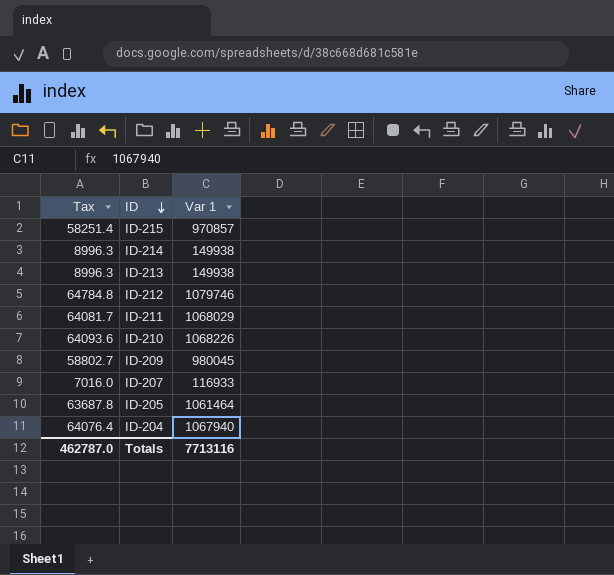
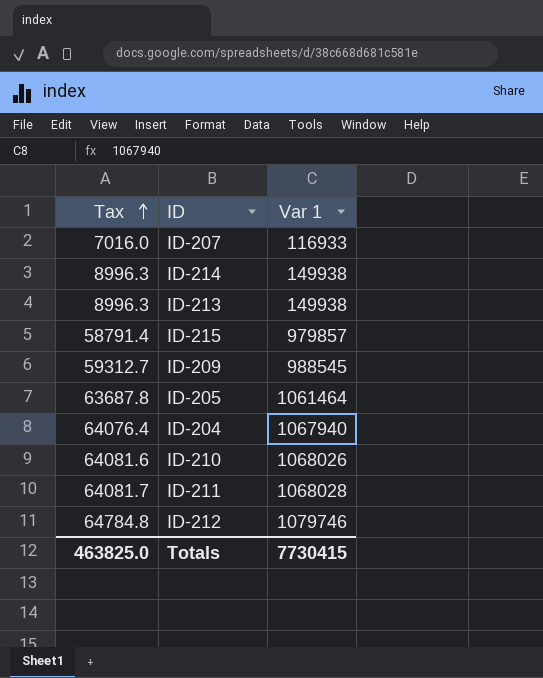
row order: ID descending -> Tax ascending
ID-215 | Tax: 58251.4 -> 58791.4
ID-215 | Var 1: 970857 -> 979857
ID-209 | Tax: 58802.7 -> 59312.7
ID-209 | Var 1: 980045 -> 988545
ID-210 | Tax: 64093.6 -> 64081.6
ID-210 | Var 1: 1068226 -> 1068026
ID-211 | Var 1: 1068029 -> 1068028
Totals | Tax: 462787.0 -> 463825.0
Totals | Var 1: 7713116 -> 7730415

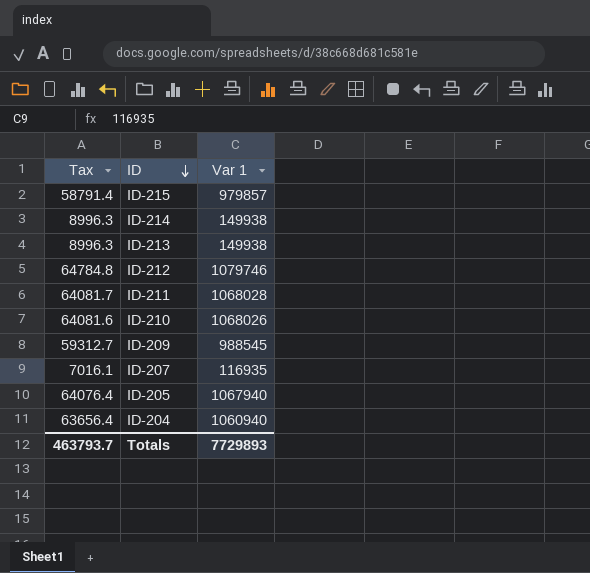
row order: Tax ascending -> ID descending
ID-207 | Tax: 7016.0 -> 7016.1
ID-207 | Var 1: 116933 -> 116935
ID-205 | Tax: 63687.8 -> 64076.4
ID-205 | Var 1: 1061464 -> 1067940
ID-204 | Tax: 64076.4 -> 63656.4
ID-204 | Var 1: 1067940 -> 1060940
Totals | Tax: 463825.0 -> 463793.7
Totals | Var 1: 7730415 -> 7729893

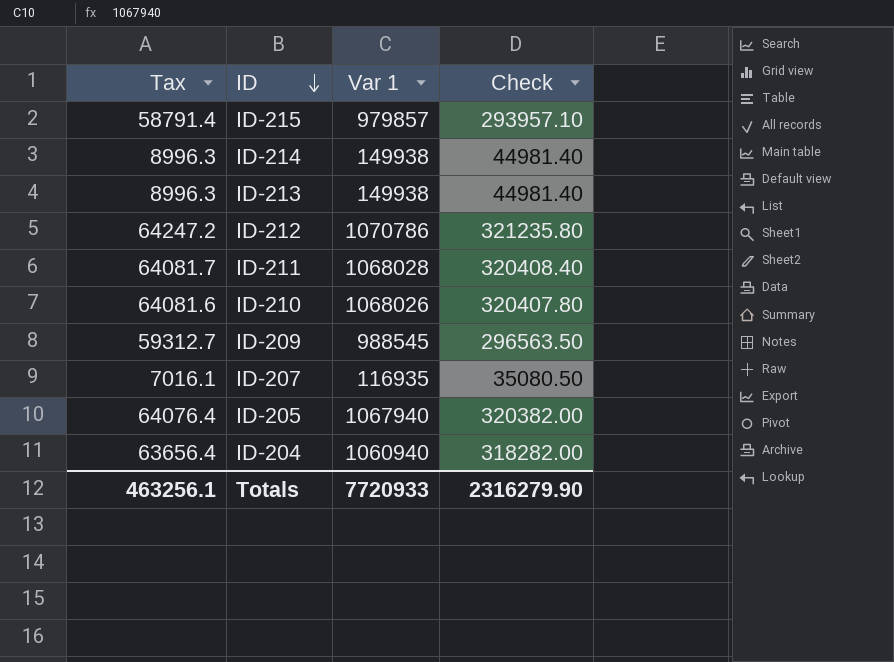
column Check | formula: none -> [Var 1] * 0.3
ID-212 | Tax: 64784.8 -> 64247.2
ID-212 | Var 1: 1079746 -> 1070786
Totals | Tax: 463793.7 -> 463256.1
Totals | Var 1: 7729893 -> 7720933

